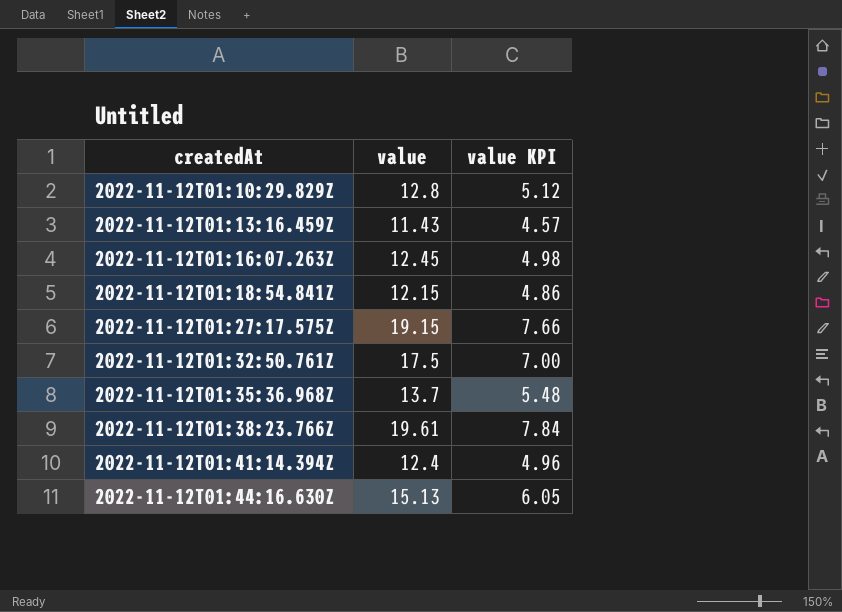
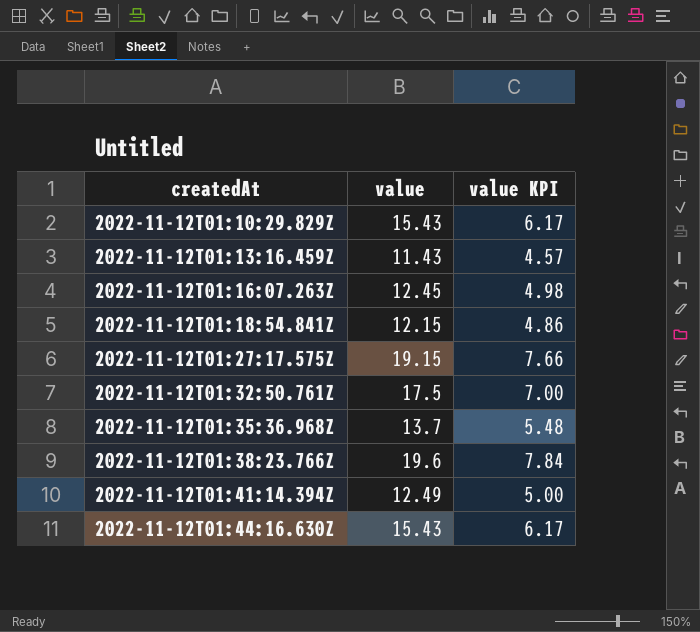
2022-11-12T01:10:29.829Z | value: 12.8 -> 15.43
2022-11-12T01:10:29.829Z | value KPI: 5.12 -> 6.17
2022-11-12T01:38:23.766Z | value: 19.61 -> 19.6
2022-11-12T01:41:14.394Z | value: 12.4 -> 12.49
2022-11-12T01:41:14.394Z | value KPI: 4.96 -> 5.00
2022-11-12T01:44:16.630Z | value: 15.13 -> 15.43
2022-11-12T01:44:16.630Z | value KPI: 6.05 -> 6.17

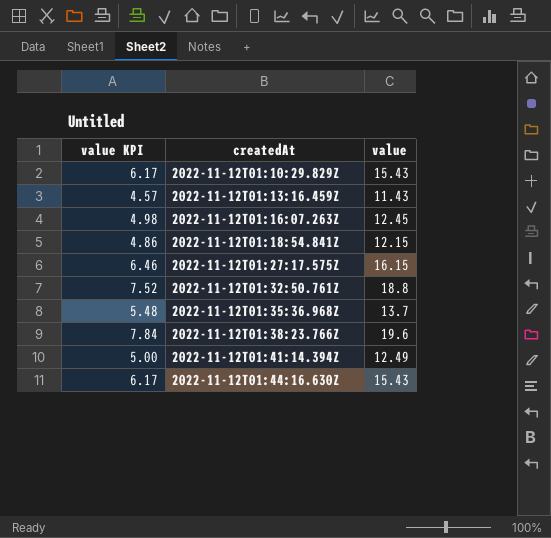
column value KPI | position: 3 -> 1
2022-11-12T01:27:17.575Z | value KPI: 7.66 -> 6.46
2022-11-12T01:27:17.575Z | value: 19.15 -> 16.15
2022-11-12T01:32:50.761Z | value KPI: 7.00 -> 7.52
2022-11-12T01:32:50.761Z | value: 17.5 -> 18.8

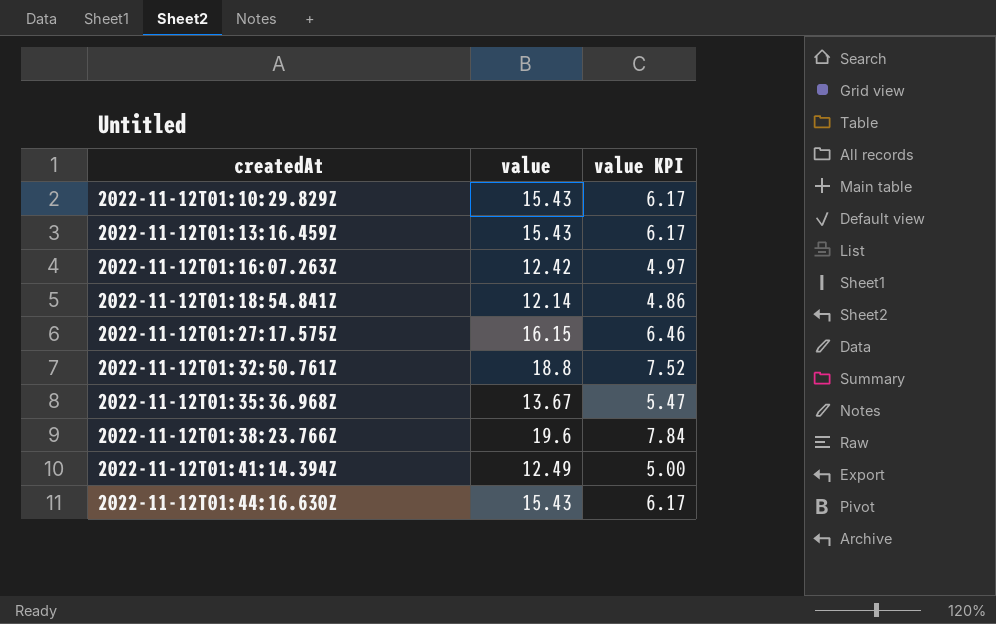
column value KPI | position: 1 -> 3
2022-11-12T01:13:16.459Z | value: 11.43 -> 15.43
2022-11-12T01:13:16.459Z | value KPI: 4.57 -> 6.17
2022-11-12T01:16:07.263Z | value: 12.45 -> 12.42
2022-11-12T01:16:07.263Z | value KPI: 4.98 -> 4.97
2022-11-12T01:18:54.841Z | value: 12.15 -> 12.14
2022-11-12T01:35:36.968Z | value: 13.7 -> 13.67
2022-11-12T01:35:36.968Z | value KPI: 5.48 -> 5.47

